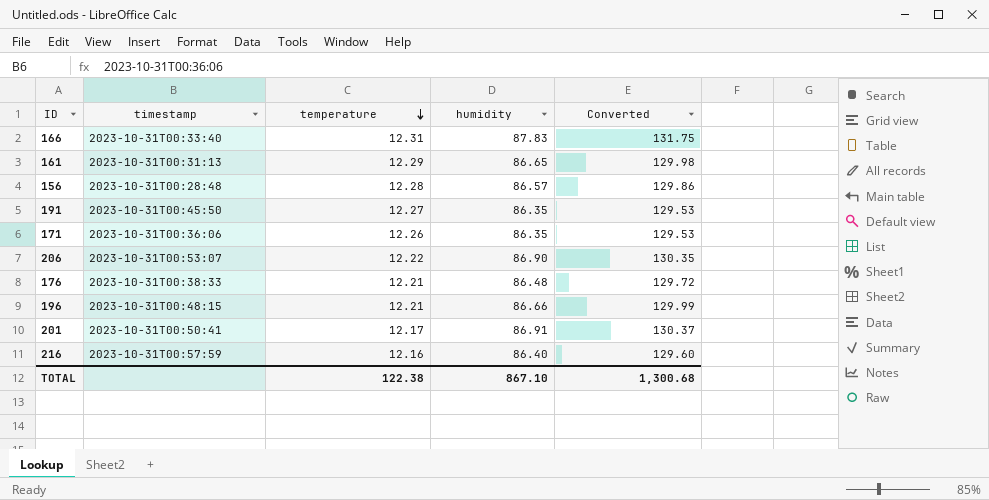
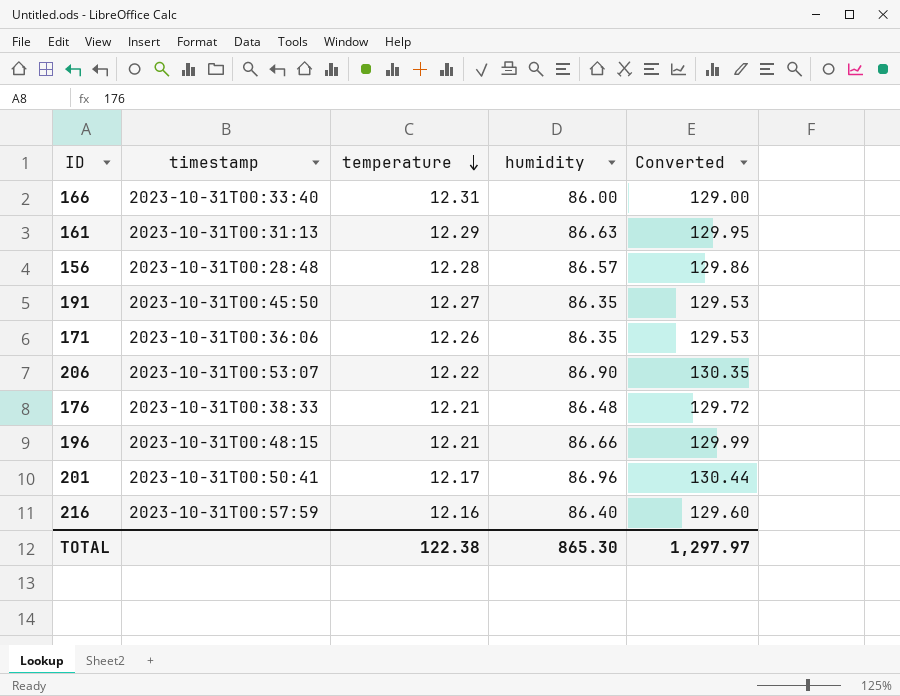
166 | humidity: 87.83 -> 86.00
166 | Converted: 131.75 -> 129.00
161 | humidity: 86.65 -> 86.63
161 | Converted: 129.98 -> 129.95
201 | humidity: 86.91 -> 86.96
201 | Converted: 130.37 -> 130.44
TOTAL | humidity: 867.10 -> 865.30
TOTAL | Converted: 1,300.68 -> 1,297.97

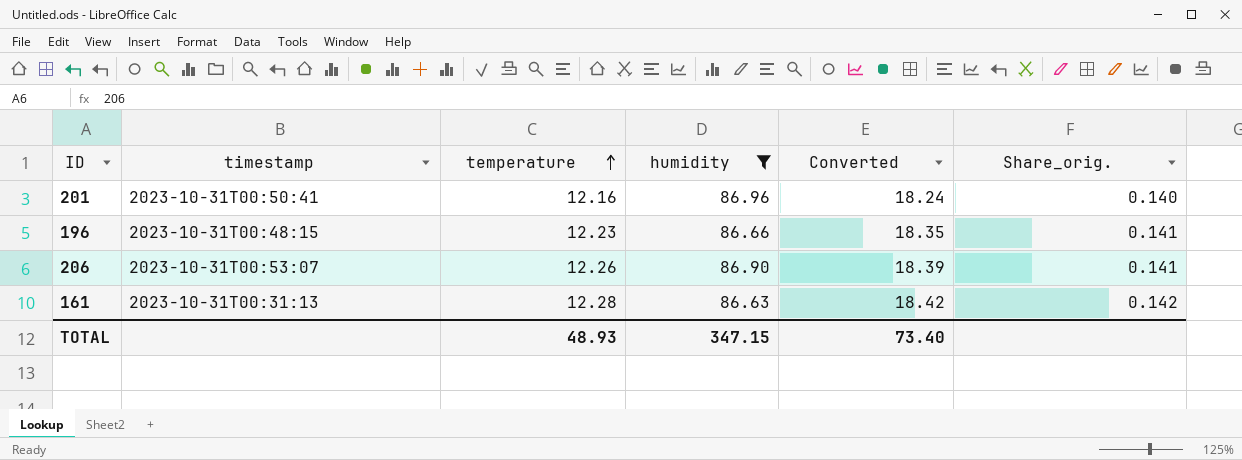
filter: none -> humidity >= 86.63
row order: temperature descending -> temperature ascending
column Converted | formula: [humidity] * 1.5 -> [temperature] * 1.5
column Share_orig. | formula: none -> [temperature] / [humidity]
201 | temperature: 12.17 -> 12.16
196 | temperature: 12.21 -> 12.23
206 | temperature: 12.22 -> 12.26
161 | temperature: 12.29 -> 12.28
TOTAL | temperature: 122.38 -> 48.93
TOTAL | humidity: 865.30 -> 347.15
TOTAL | Converted: 1,297.97 -> 73.40

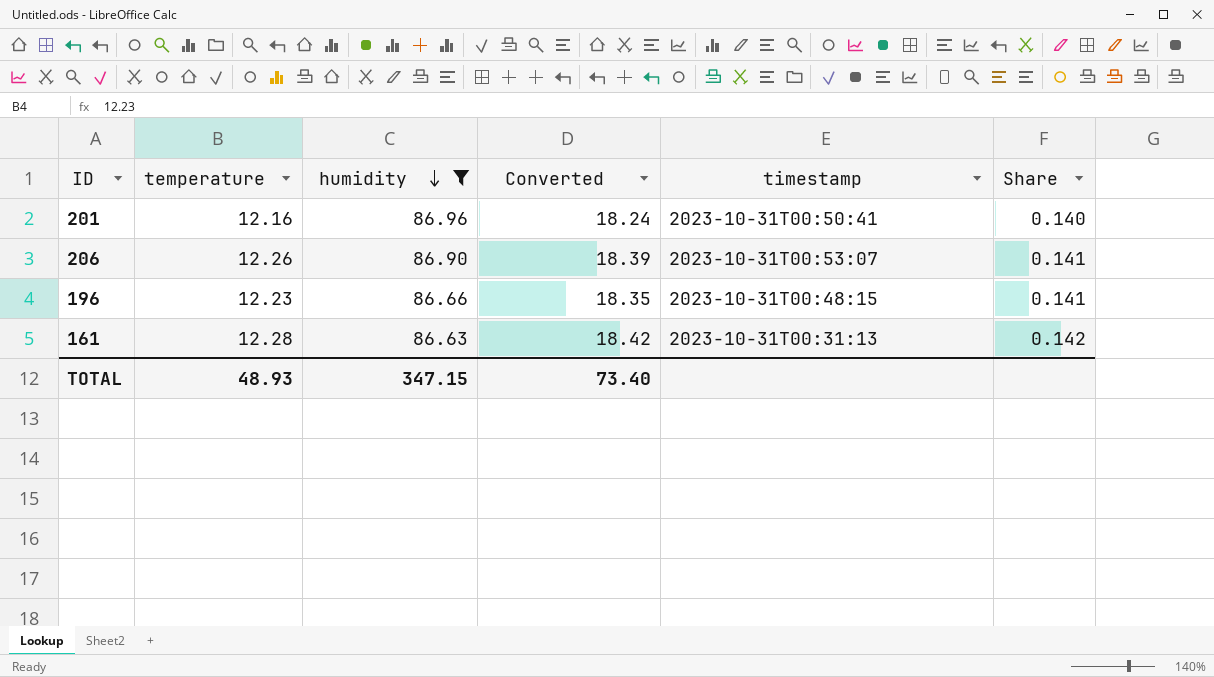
row order: temperature ascending -> humidity descending
column timestamp | position: 2 -> 5
column name: Share_orig. -> Share

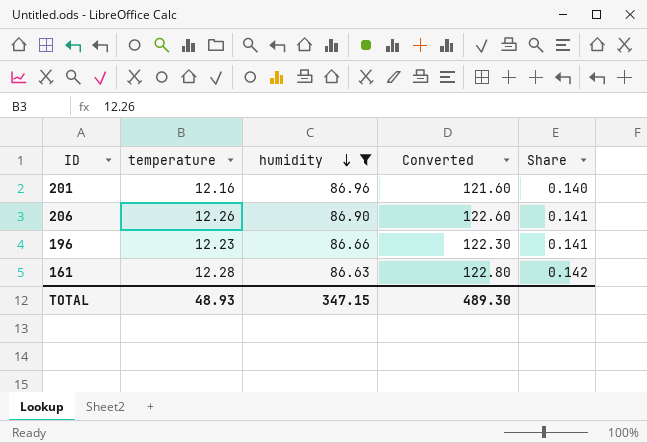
column timestamp | position: 5 -> none
column Converted | formula: [temperature] * 1.5 -> [temperature] * 10
TOTAL | Converted: 73.40 -> 489.30

